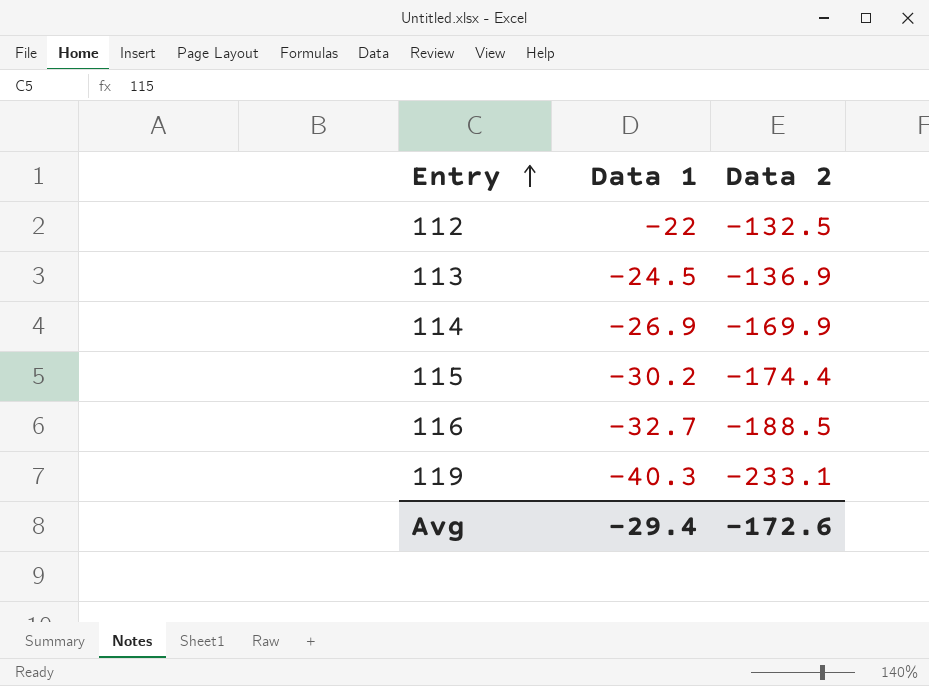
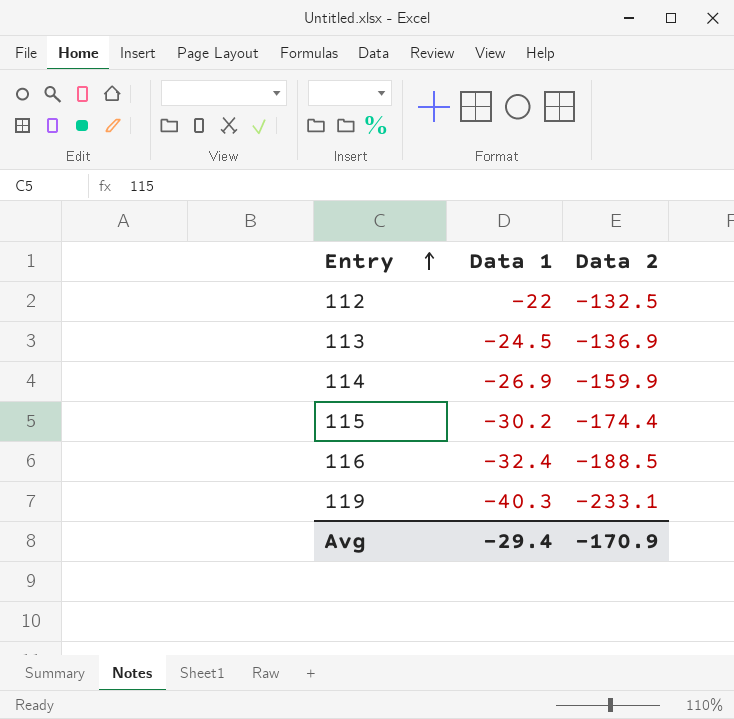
114 | Data 2: -169.9 -> -159.9
116 | Data 1: -32.7 -> -32.4
Avg | Data 2: -172.6 -> -170.9

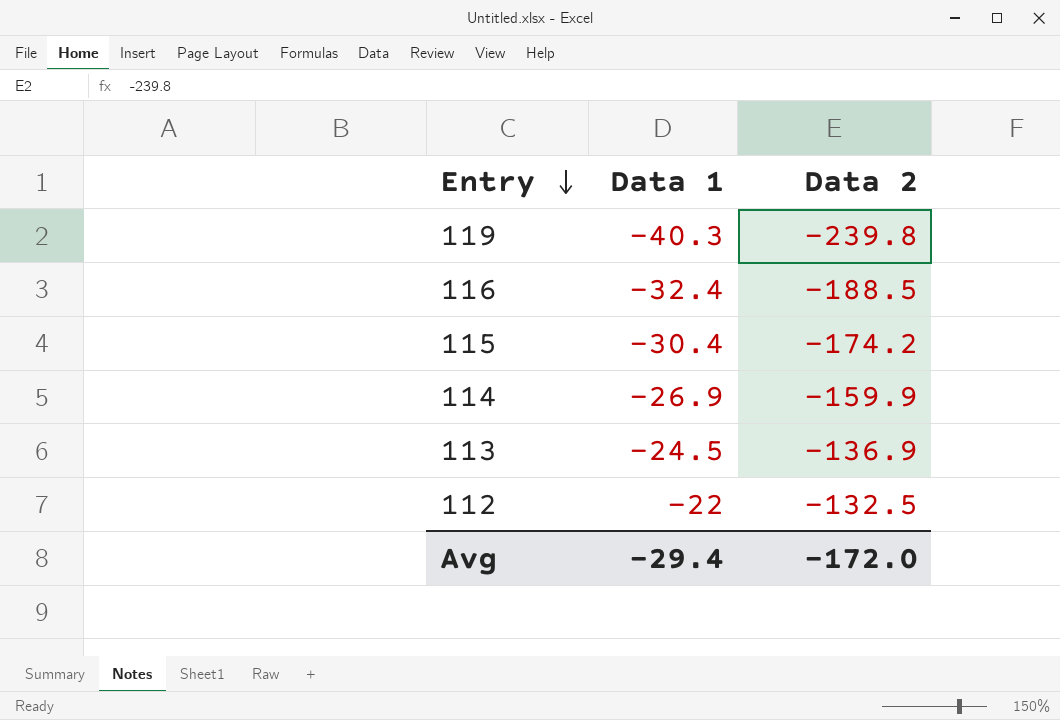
row order: Entry ascending -> Entry descending
119 | Data 2: -233.1 -> -239.8
115 | Data 1: -30.2 -> -30.4
115 | Data 2: -174.4 -> -174.2
Avg | Data 2: -170.9 -> -172.0

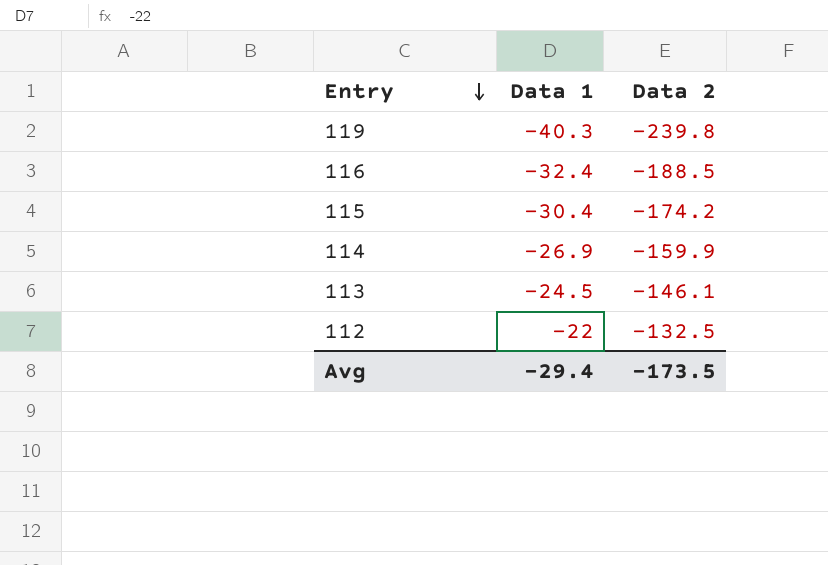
113 | Data 2: -136.9 -> -146.1
Avg | Data 2: -172.0 -> -173.5

